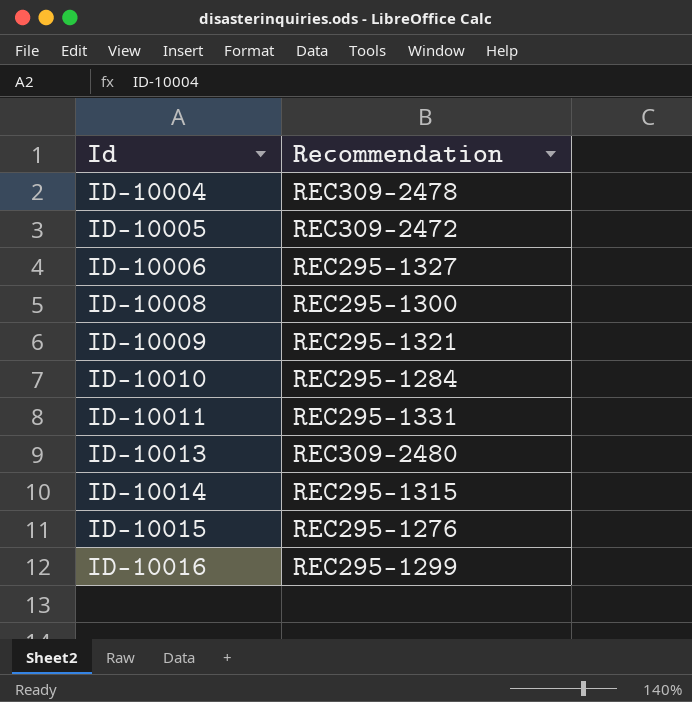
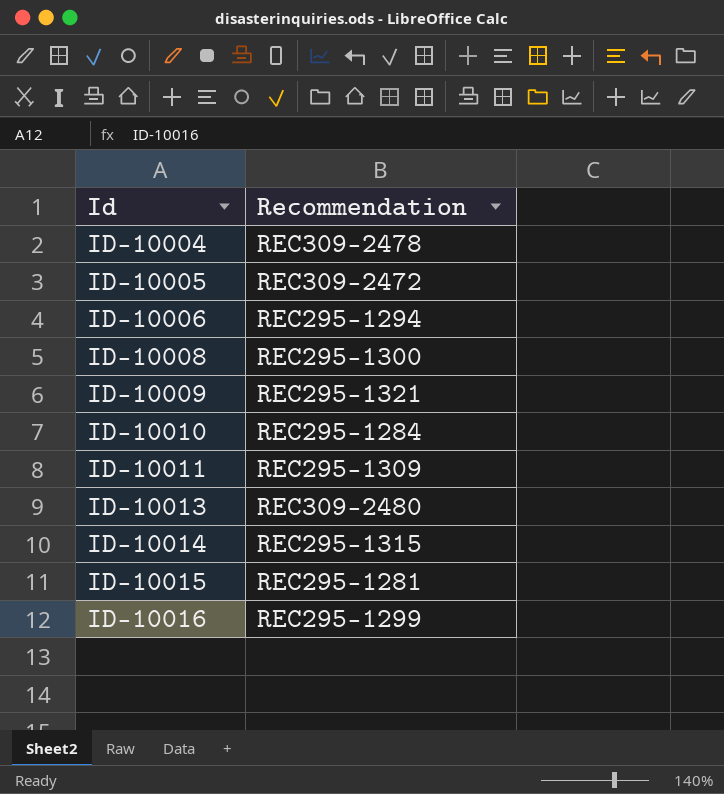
ID-10006 | Recommendation: REC295-1327 -> REC295-1294
ID-10011 | Recommendation: REC295-1331 -> REC295-1309
ID-10015 | Recommendation: REC295-1276 -> REC295-1281

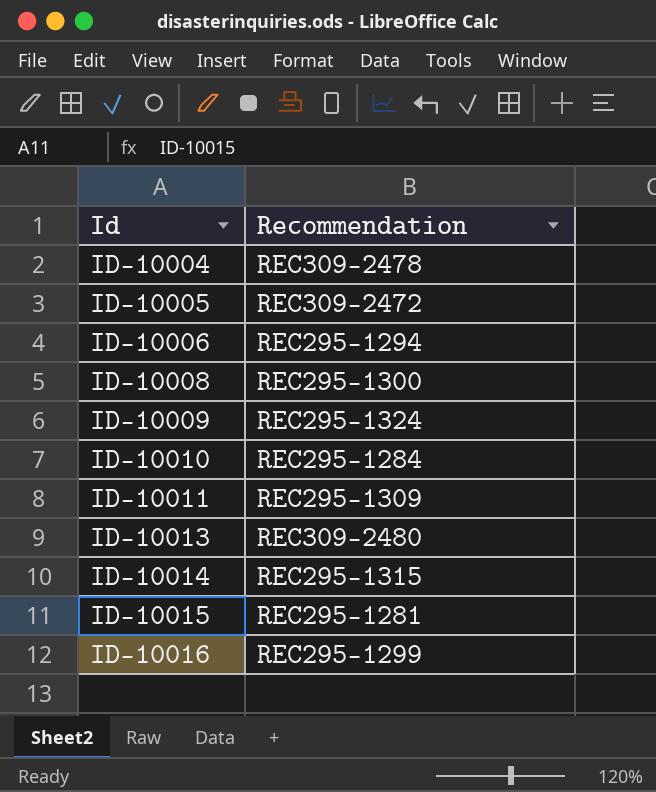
ID-10009 | Recommendation: REC295-1321 -> REC295-1324

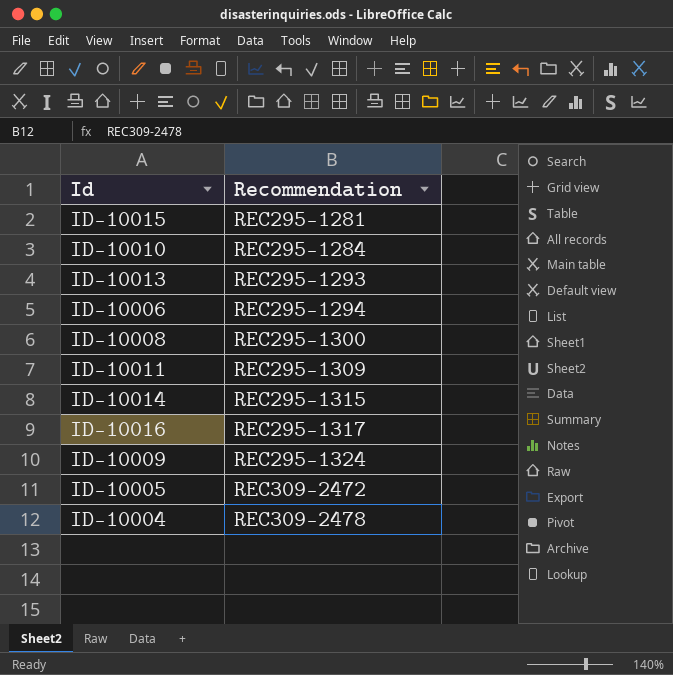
row order: Id ascending -> Recommendation ascending
ID-10013 | Recommendation: REC309-2480 -> REC295-1293
ID-10016 | Recommendation: REC295-1299 -> REC295-1317

